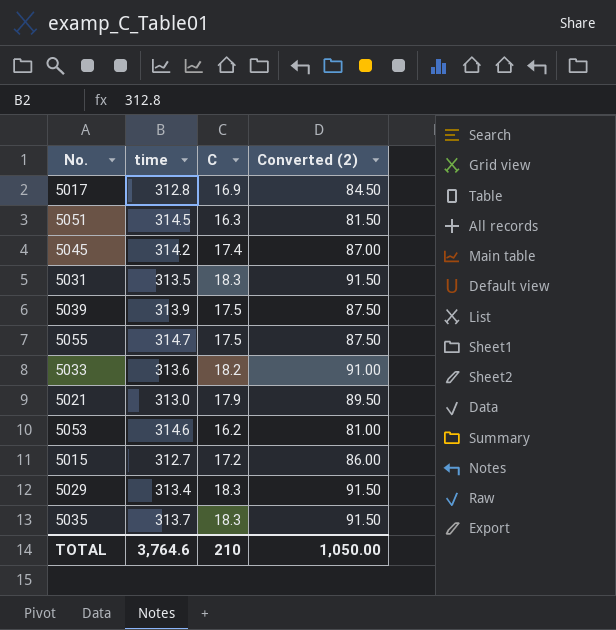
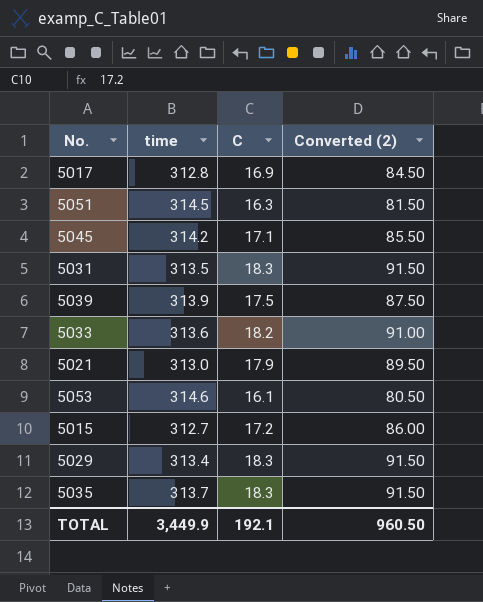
row 5055: 314.7 | 17.5 | 87.50 -> none
5045 | C: 17.4 -> 17.1
5045 | Converted (2): 87.00 -> 85.50
5053 | C: 16.2 -> 16.1
5053 | Converted (2): 81.00 -> 80.50
TOTAL | time: 3,764.6 -> 3,449.9
TOTAL | C: 210 -> 192.1
TOTAL | Converted (2): 1,050.00 -> 960.50

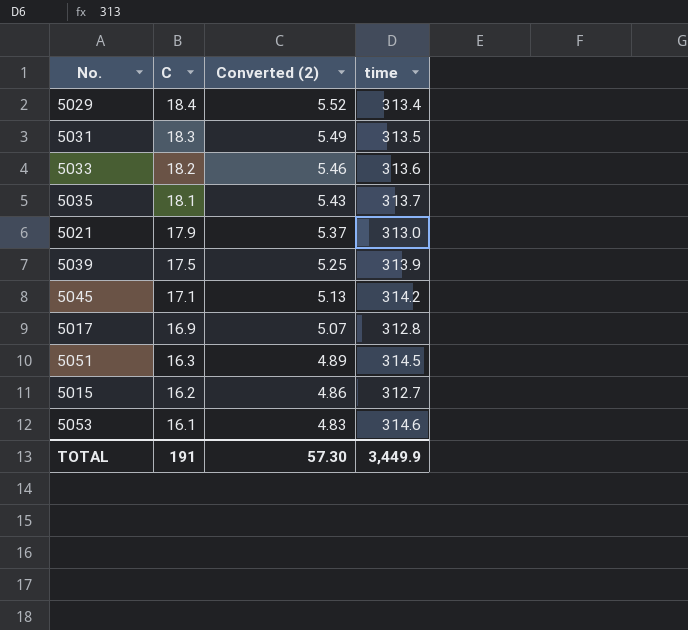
row order: none -> C descending
column Converted (2) | formula: [C] * 5 -> [C] * 0.3
column time | position: 2 -> 4
5029 | C: 18.3 -> 18.4
5035 | C: 18.3 -> 18.1
5015 | C: 17.2 -> 16.2
TOTAL | C: 192.1 -> 191
TOTAL | Converted (2): 960.50 -> 57.30

